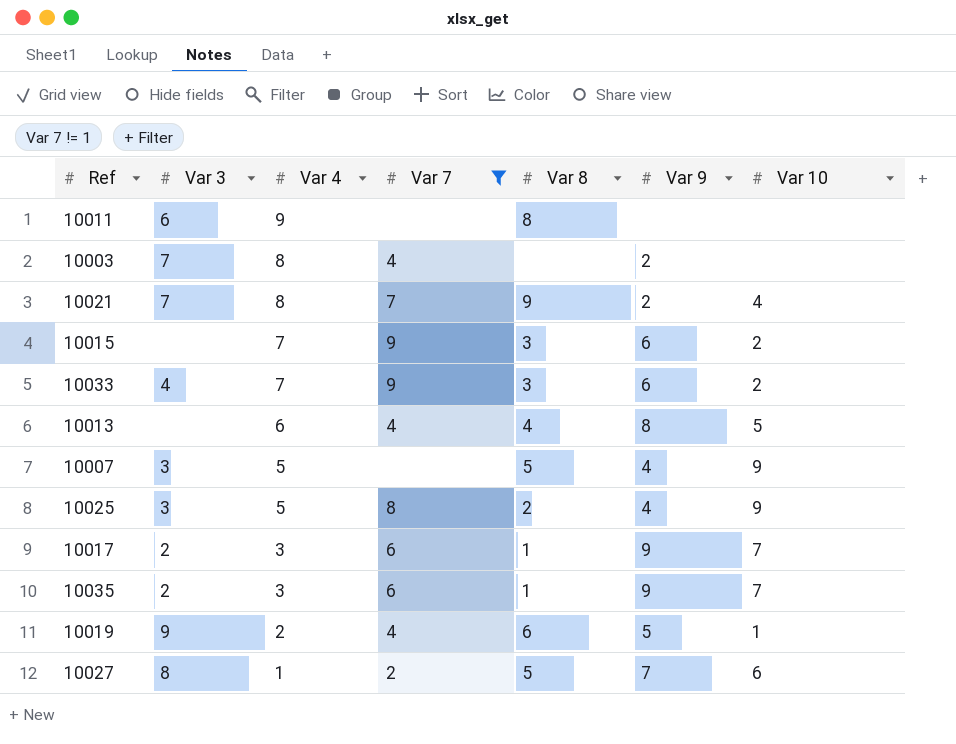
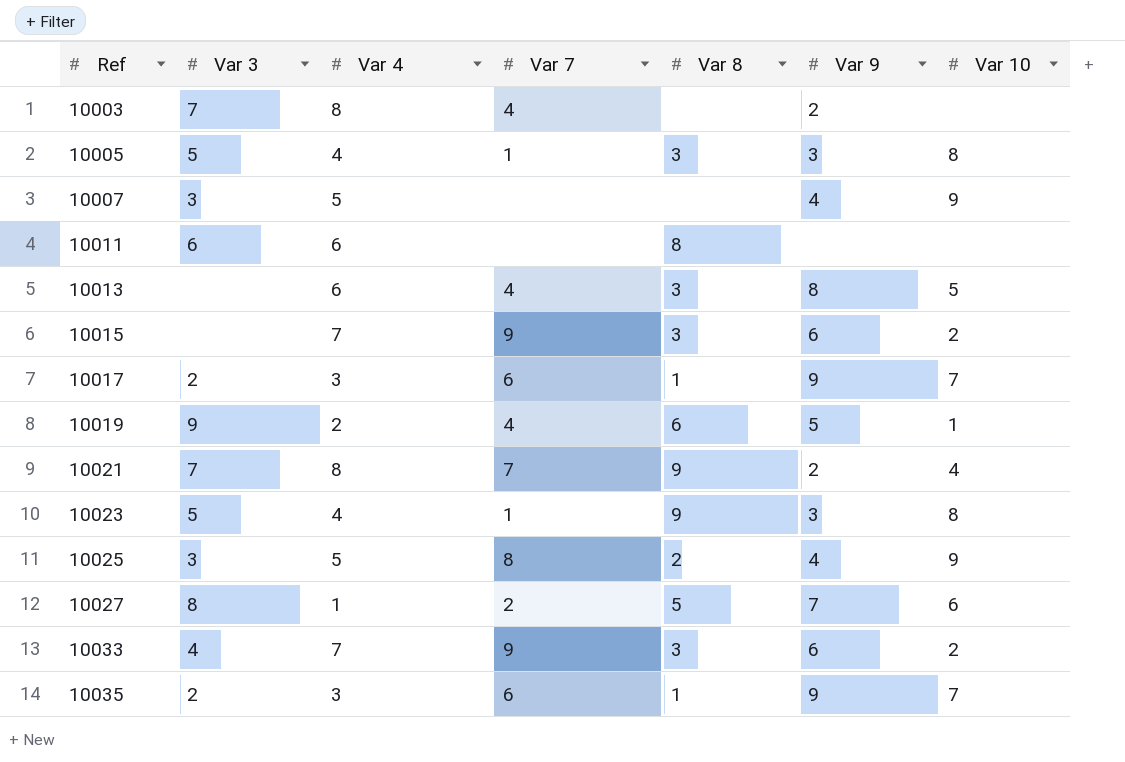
filter: Var 7 != 1 -> none
row order: Var 4 descending -> Ref ascending
10007 | Var 8: 5 -> none
10011 | Var 4: 9 -> 6
10013 | Var 8: 4 -> 3

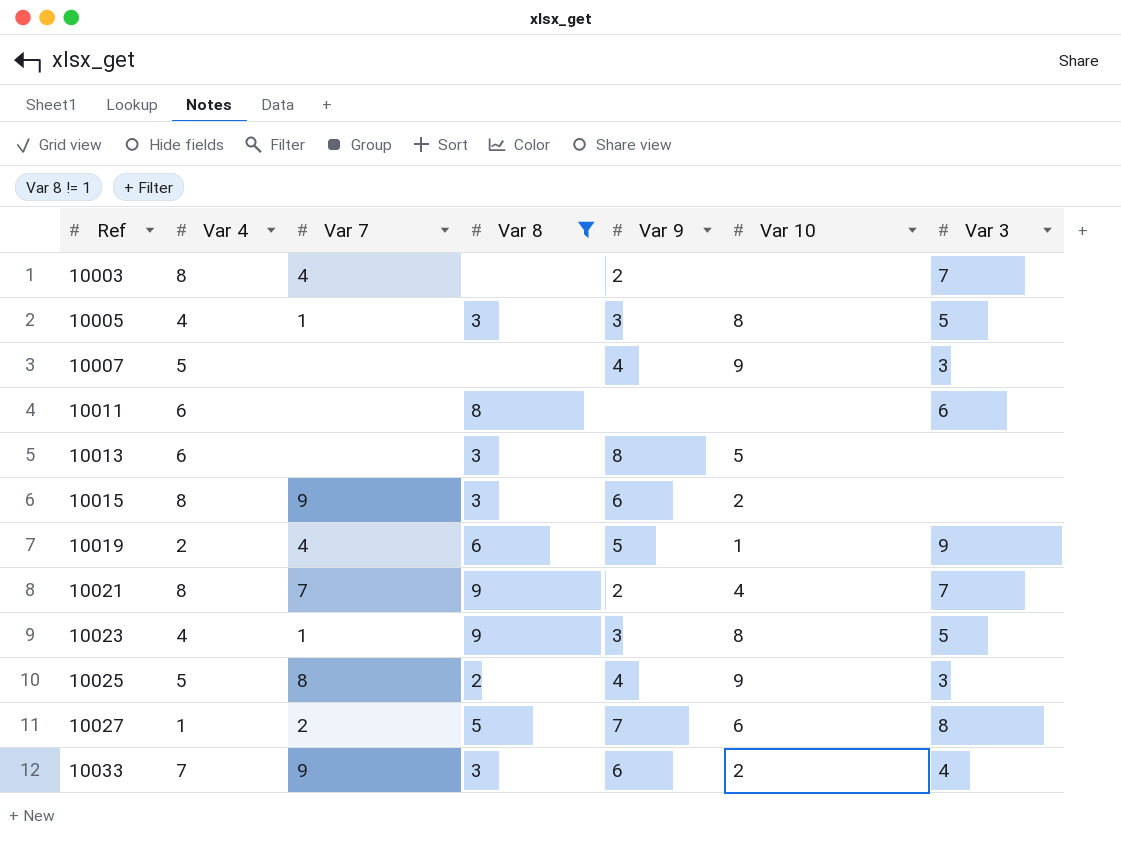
filter: none -> Var 8 != 1
column Var 3 | position: 2 -> 7
10013 | Var 7: 4 -> none
10015 | Var 4: 7 -> 8

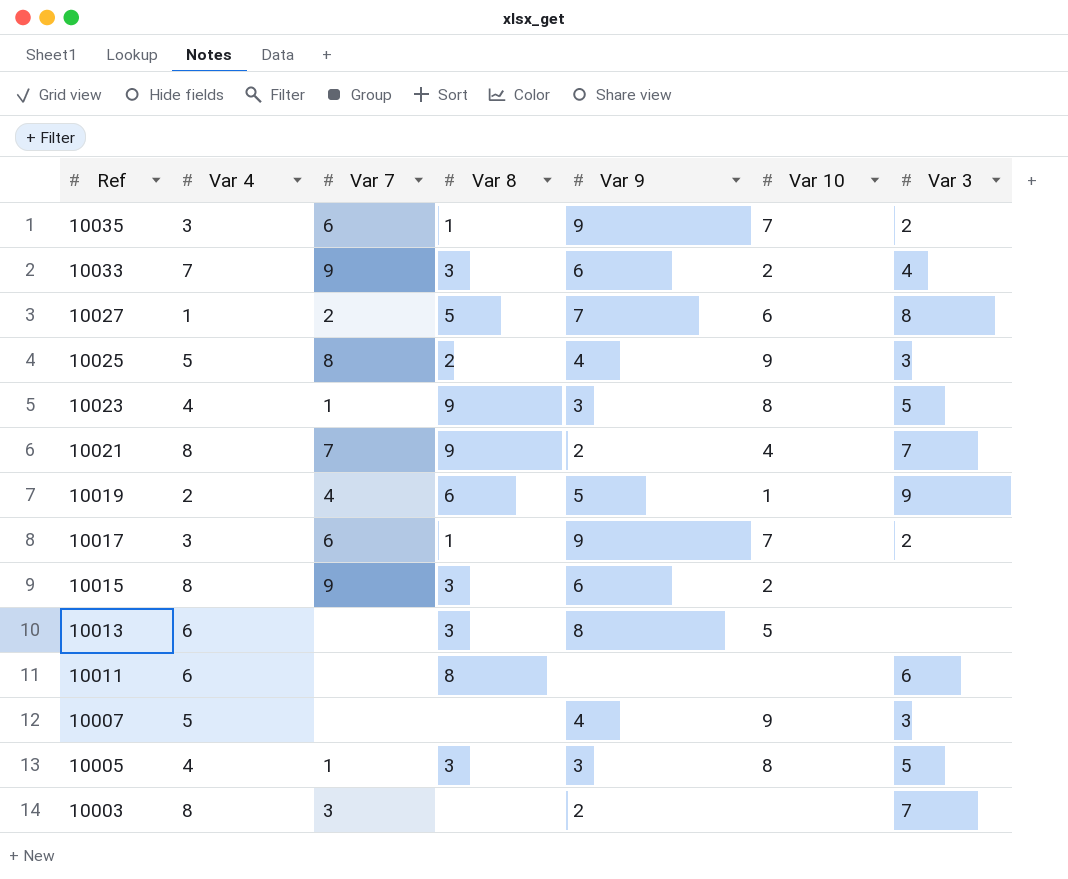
filter: Var 8 != 1 -> none
row order: Ref ascending -> Ref descending
10003 | Var 7: 4 -> 3

